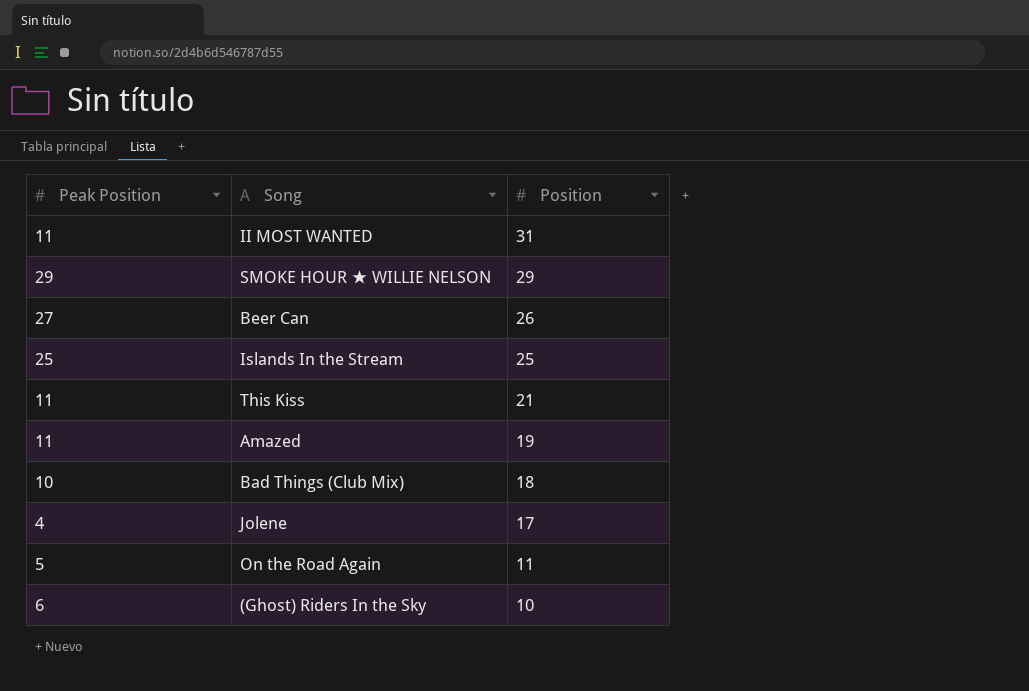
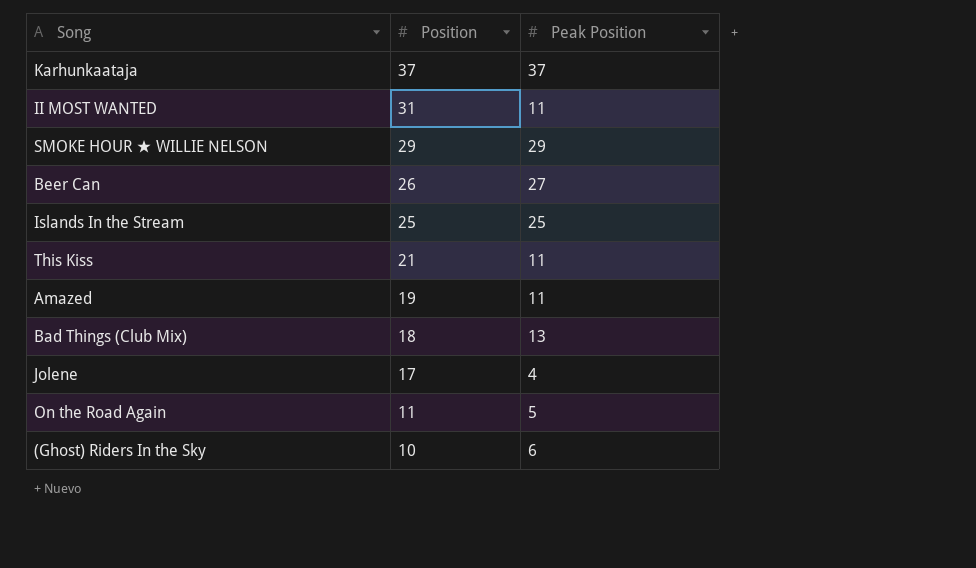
column Peak Position | position: 1 -> 3
row Karhunkaataja: none -> 37 | 37
Bad Things (Club Mix) | Peak Position: 10 -> 13

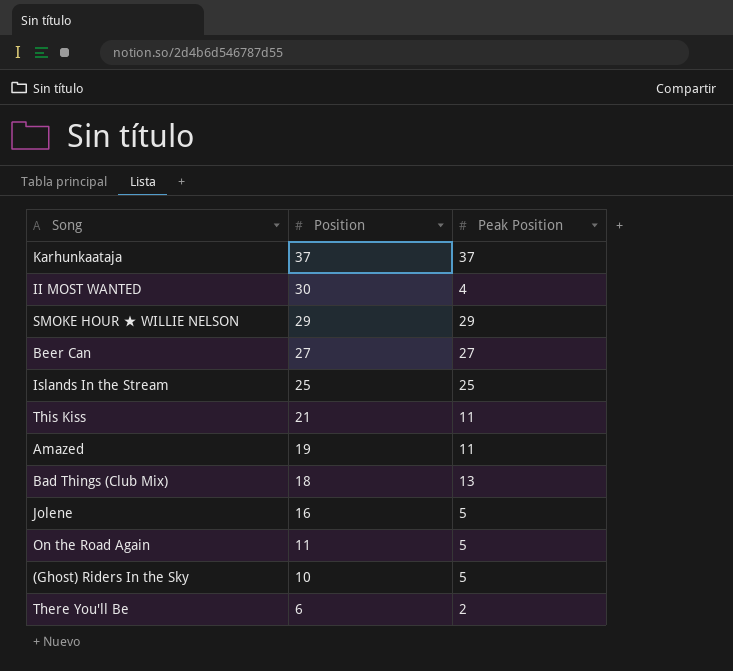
II MOST WANTED | Position: 31 -> 30
II MOST WANTED | Peak Position: 11 -> 4
Beer Can | Position: 26 -> 27
Jolene | Position: 17 -> 16
Jolene | Peak Position: 4 -> 5
(Ghost) Riders In the Sky | Peak Position: 6 -> 5
row There You'll Be: none -> 6 | 2

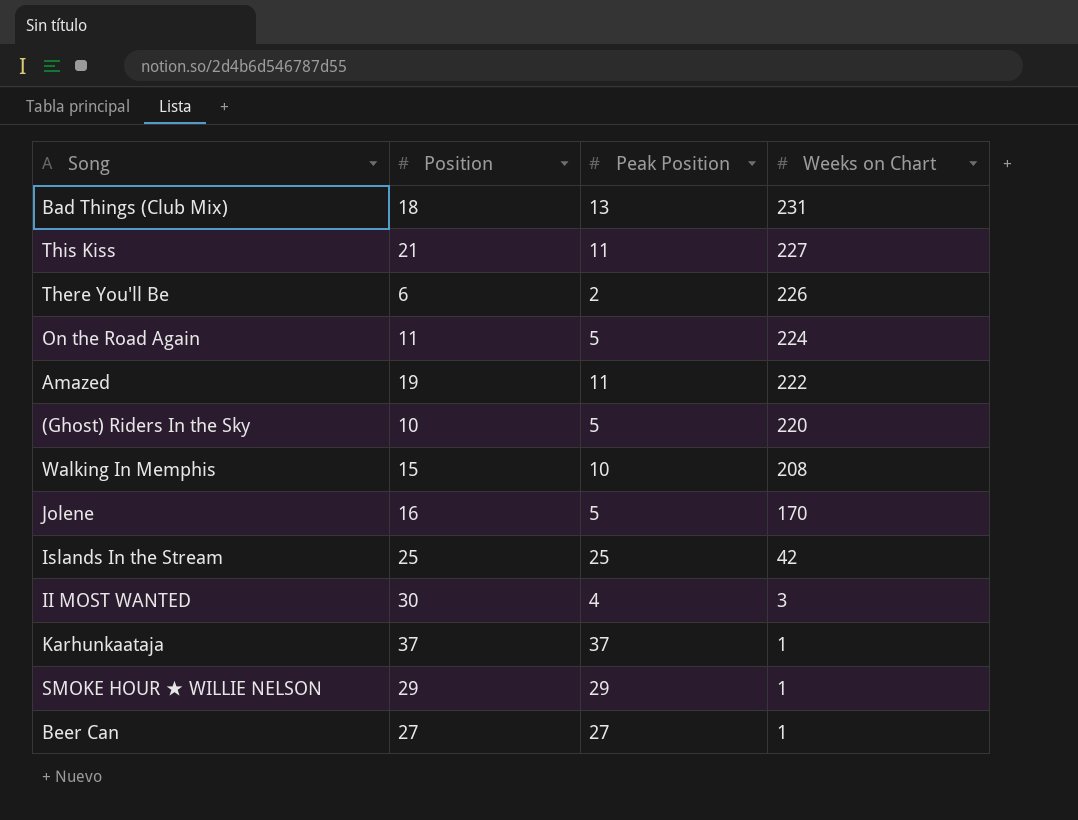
row order: Position descending -> Weeks on Chart descending
column Weeks on Chart | position: none -> 4
row Walking In Memphis: none -> 15 | 10 | 208

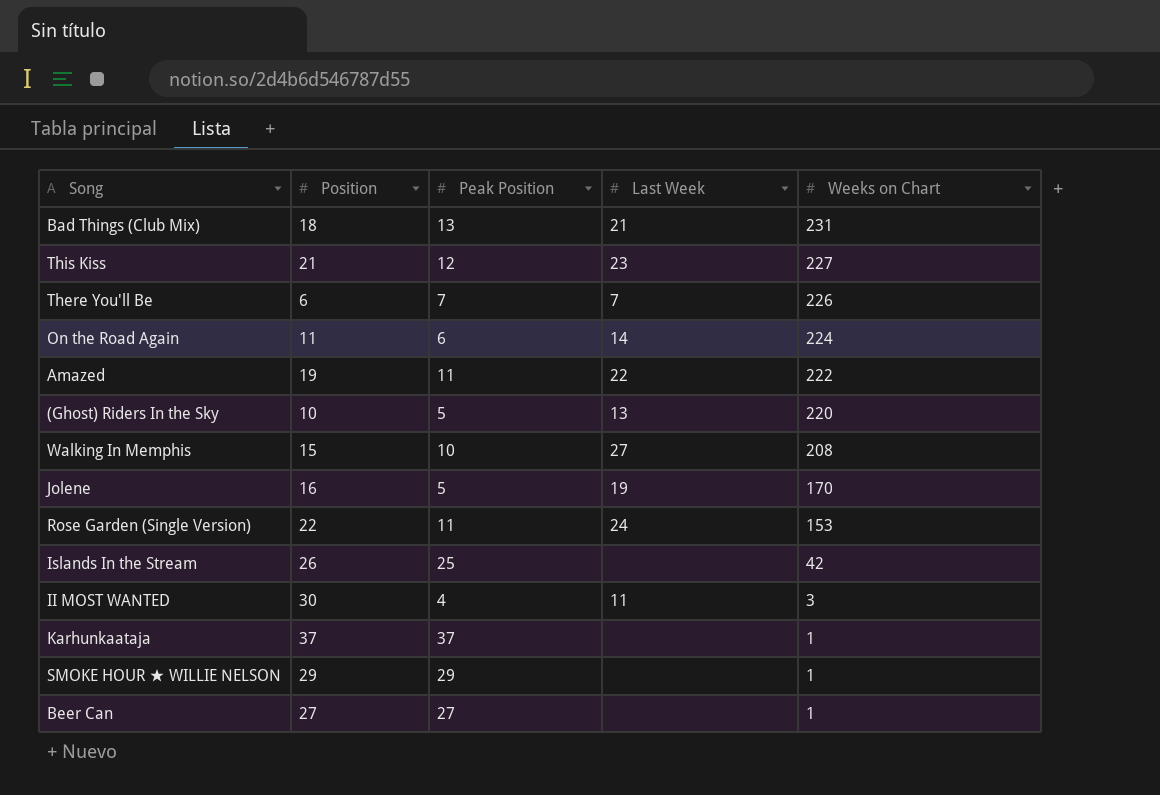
column Last Week | position: none -> 4
This Kiss | Peak Position: 11 -> 12
There You'll Be | Peak Position: 2 -> 7
On the Road Again | Peak Position: 5 -> 6
row Rose Garden (Single Version): none -> 22 | 11 | 24 | 153
Islands In the Stream | Position: 25 -> 26

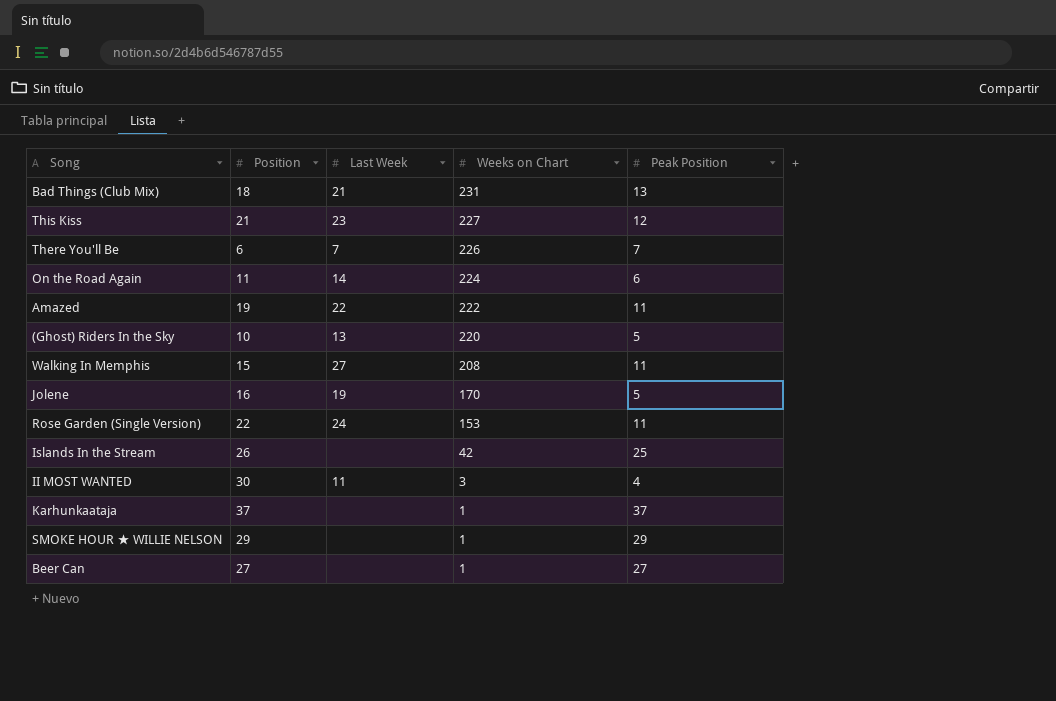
column Peak Position | position: 3 -> 5
Walking In Memphis | Peak Position: 10 -> 11

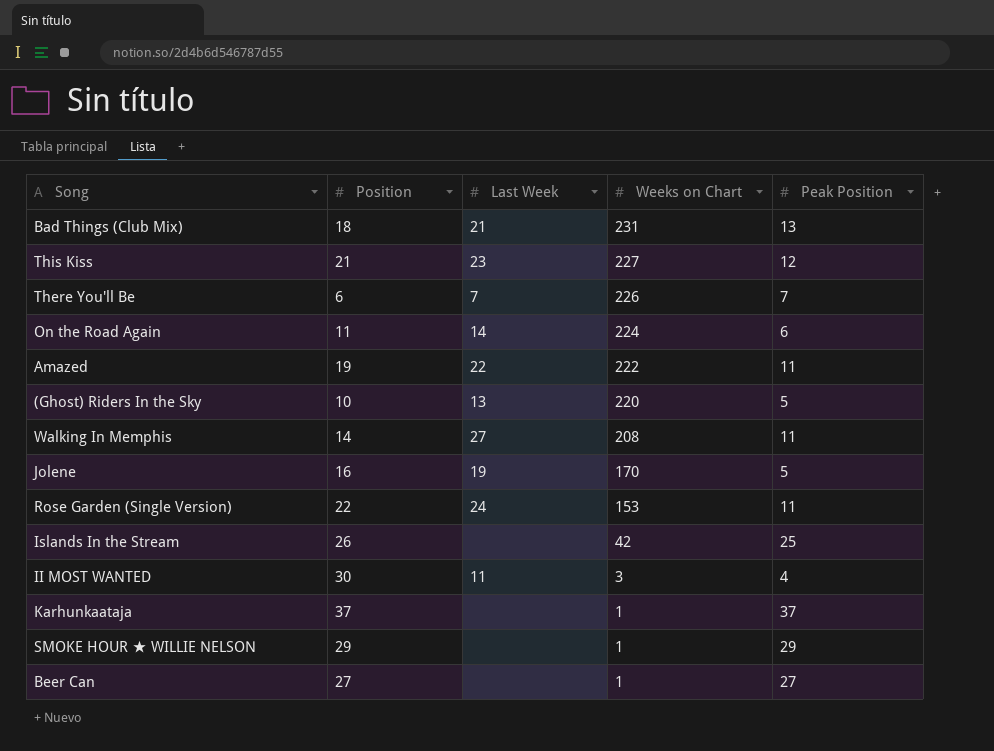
Walking In Memphis | Position: 15 -> 14

